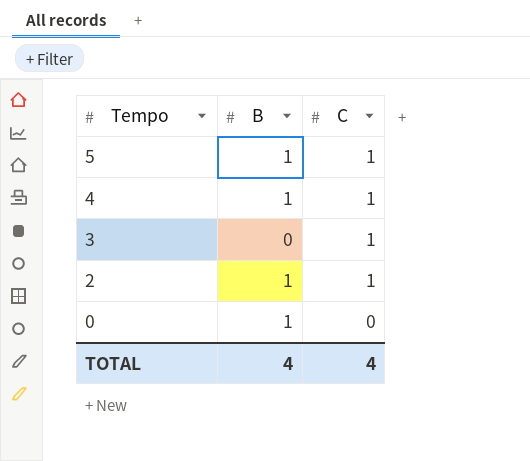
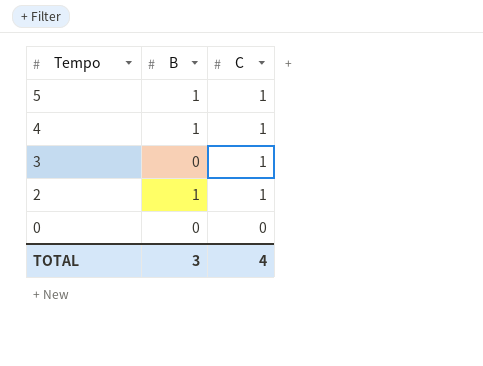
0 | B: 1 -> 0
TOTAL | B: 4 -> 3

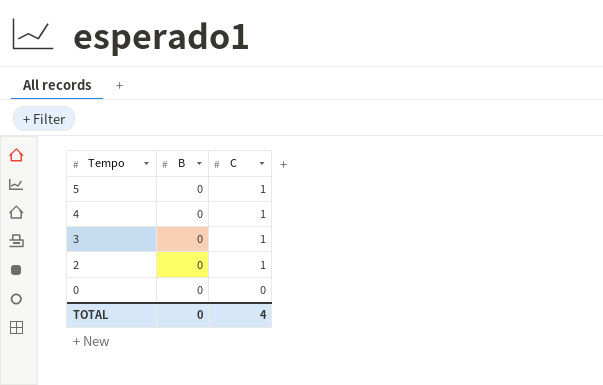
5 | B: 1 -> 0
4 | B: 1 -> 0
2 | B: 1 -> 0
TOTAL | B: 3 -> 0

